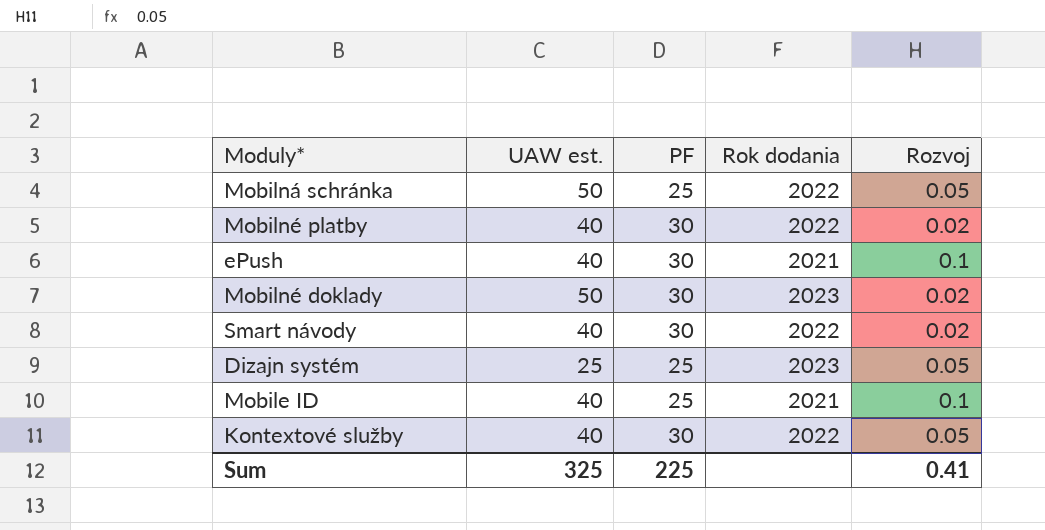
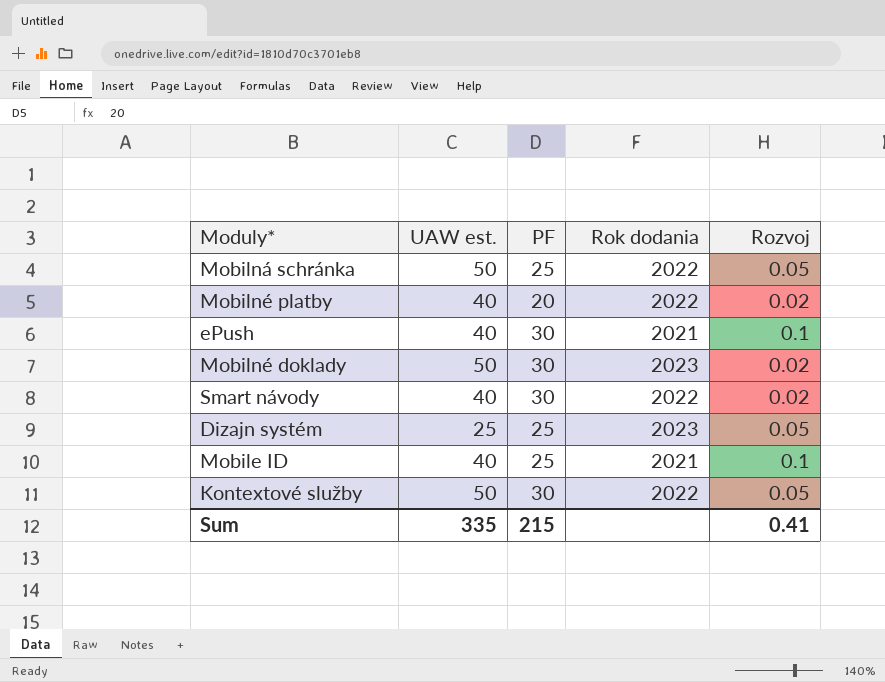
Mobilné platby | PF: 30 -> 20
Kontextové služby | UAW est.: 40 -> 50
Sum | UAW est.: 325 -> 335
Sum | PF: 225 -> 215

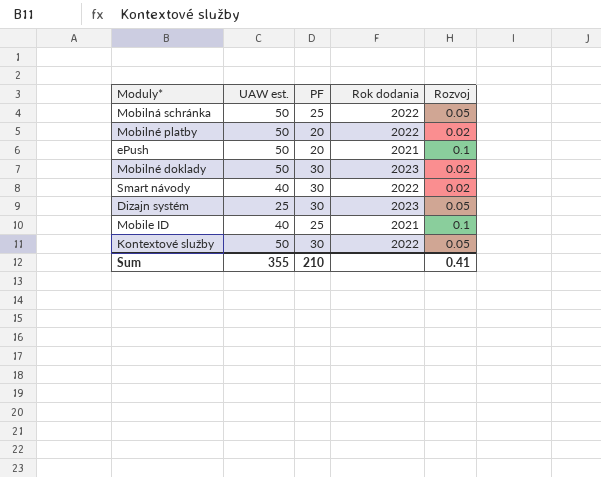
Mobilné platby | UAW est.: 40 -> 50
ePush | UAW est.: 40 -> 50
ePush | PF: 30 -> 20
Dizajn systém | PF: 25 -> 30
Sum | UAW est.: 335 -> 355
Sum | PF: 215 -> 210

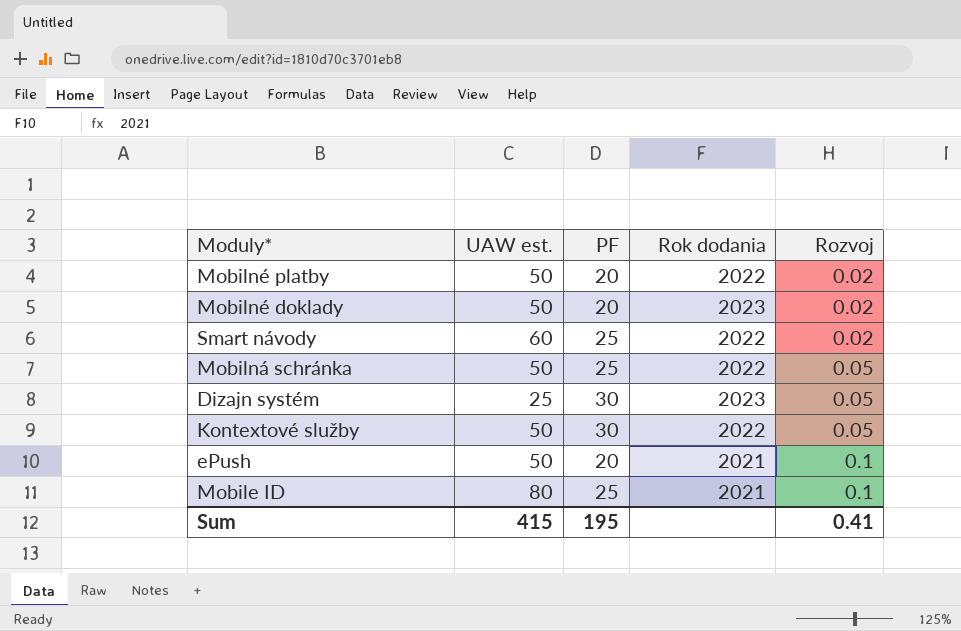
row order: none -> Rozvoj ascending
Mobilné doklady | PF: 30 -> 20
Smart návody | UAW est.: 40 -> 60
Smart návody | PF: 30 -> 25
Mobile ID | UAW est.: 40 -> 80
Sum | UAW est.: 355 -> 415
Sum | PF: 210 -> 195

